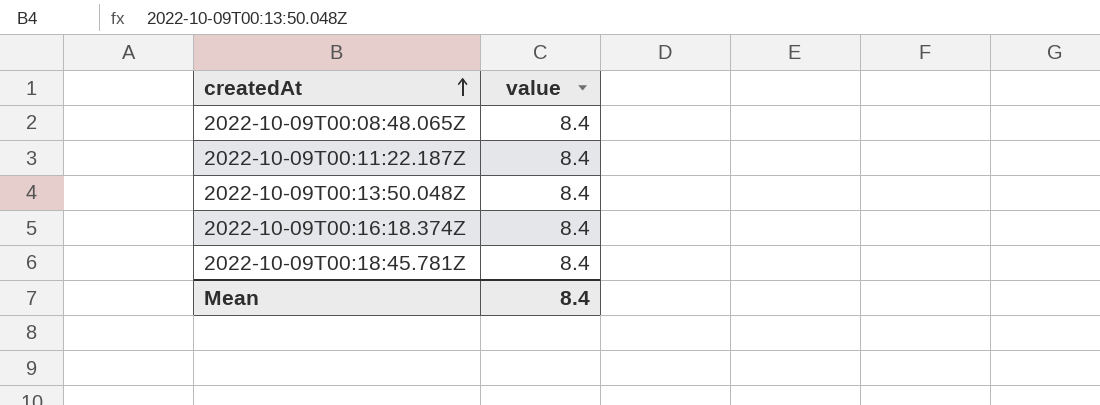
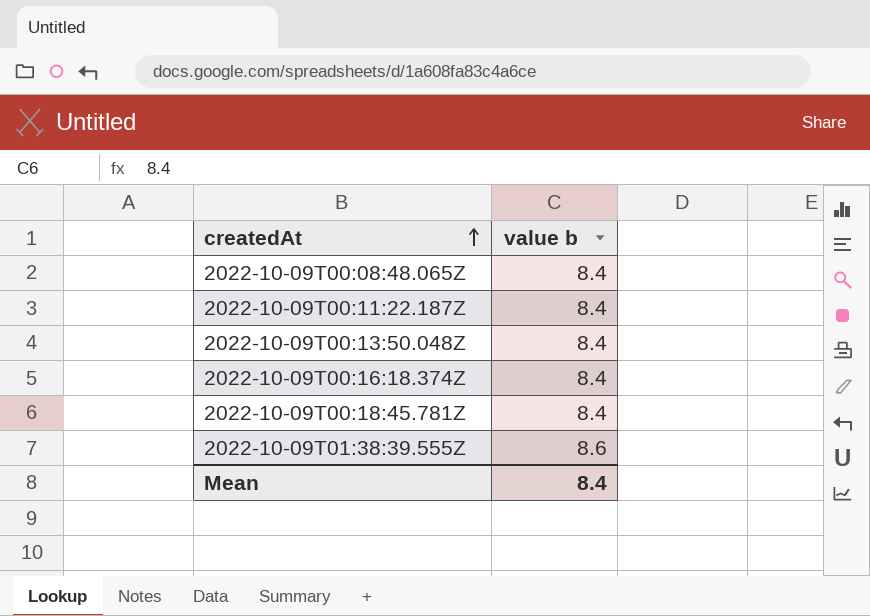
column name: value -> value b
row 2022-10-09T01:38:39.555Z: none -> 8.6

